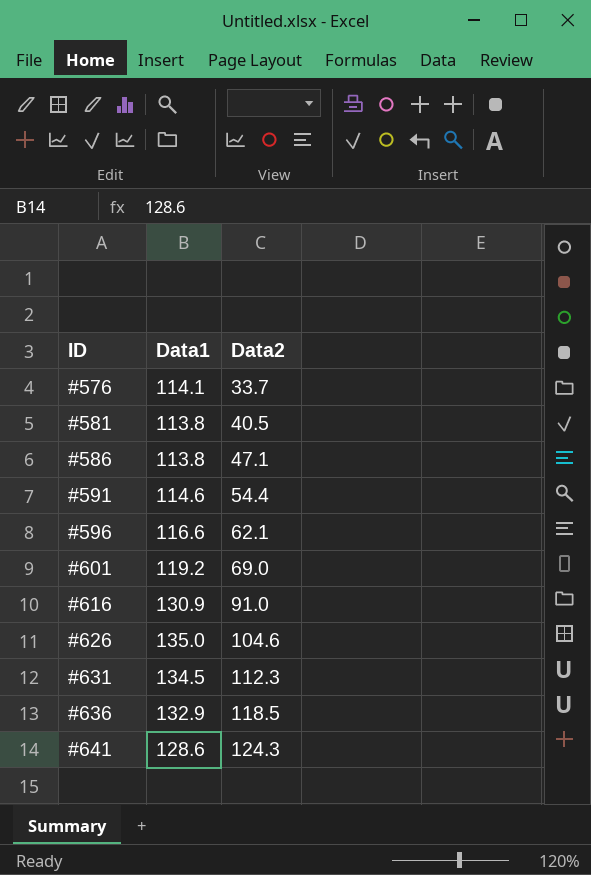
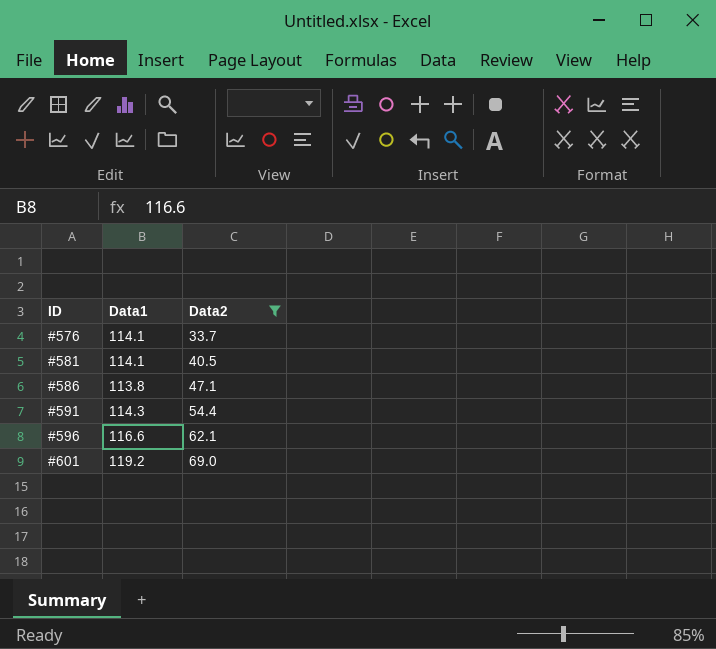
filter: none -> Data2 <= 69.0
#581 | Data1: 113.8 -> 114.1
#591 | Data1: 114.6 -> 114.3

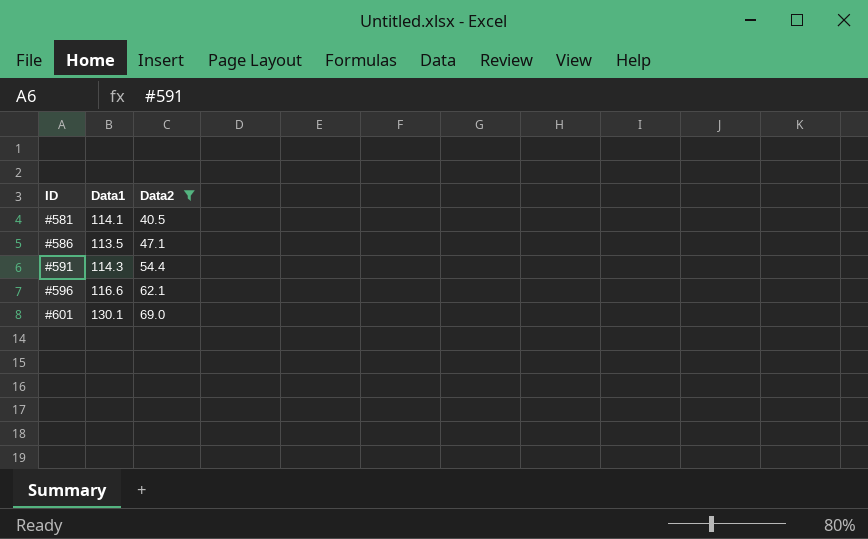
row #576: 114.1 | 33.7 -> none
#586 | Data1: 113.8 -> 113.5
#601 | Data1: 119.2 -> 130.1

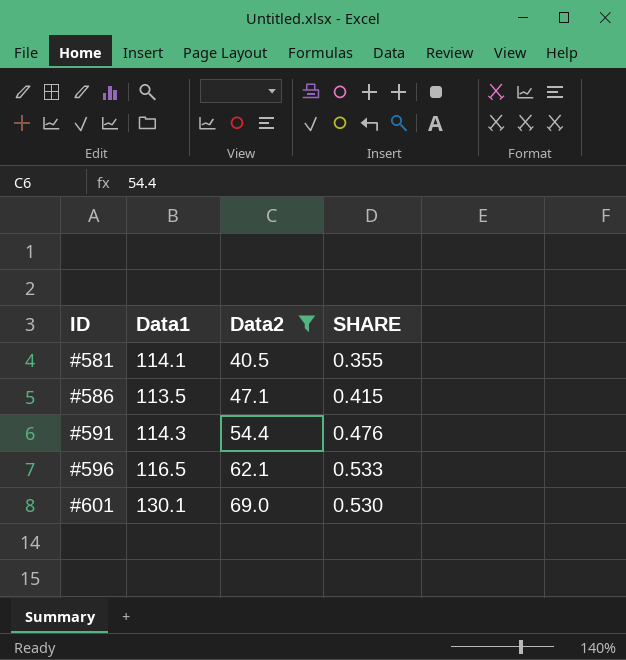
column SHARE | formula: none -> [Data2] / [Data1]
#596 | Data1: 116.6 -> 116.5

